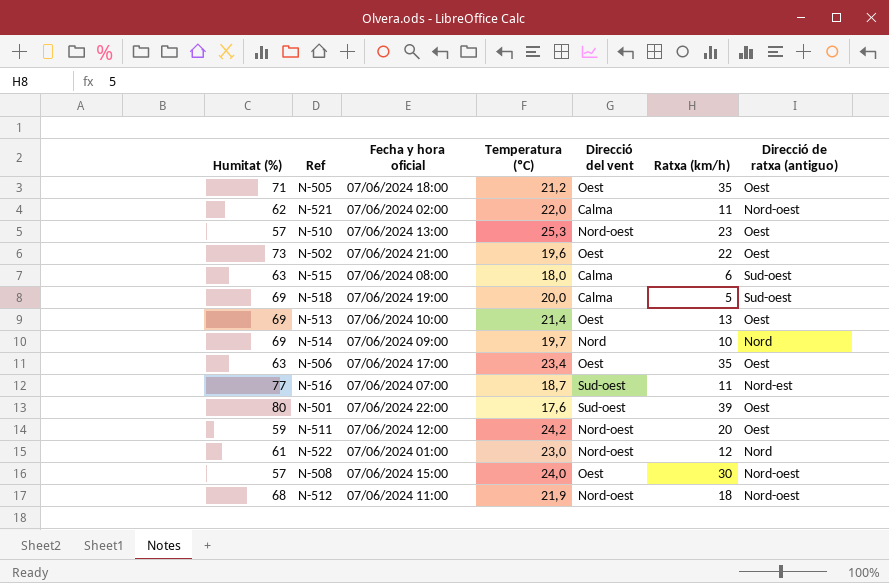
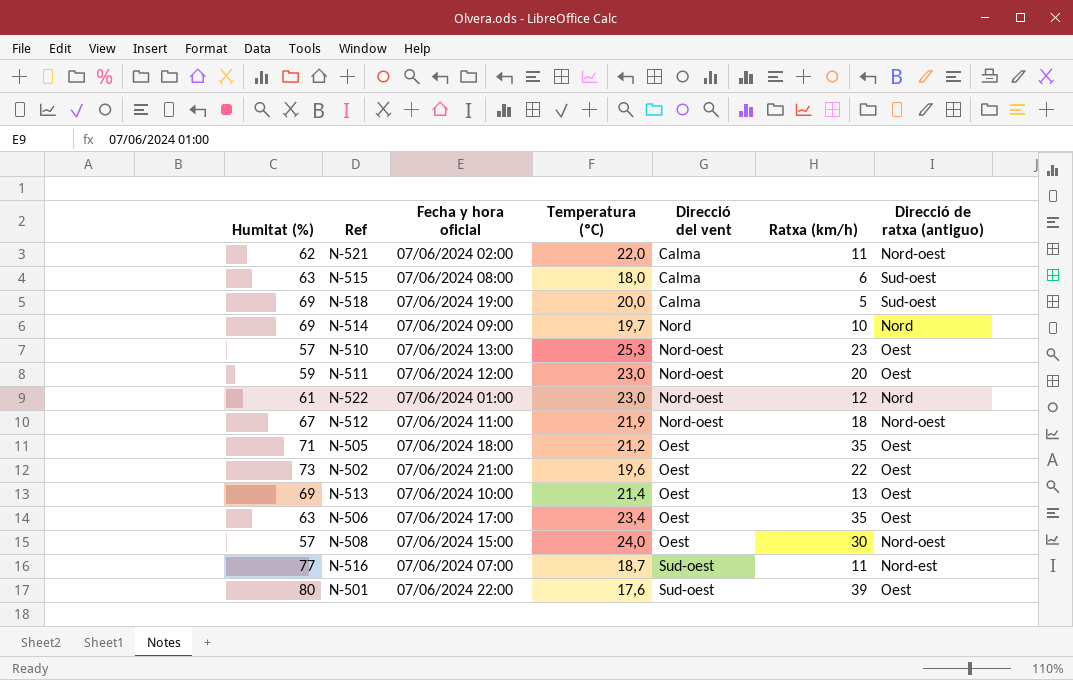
row order: none -> Direcció del vent ascending
N-511 | Temperatura (ºC): 24,2 -> 23,0
N-512 | Humitat (%): 68 -> 67

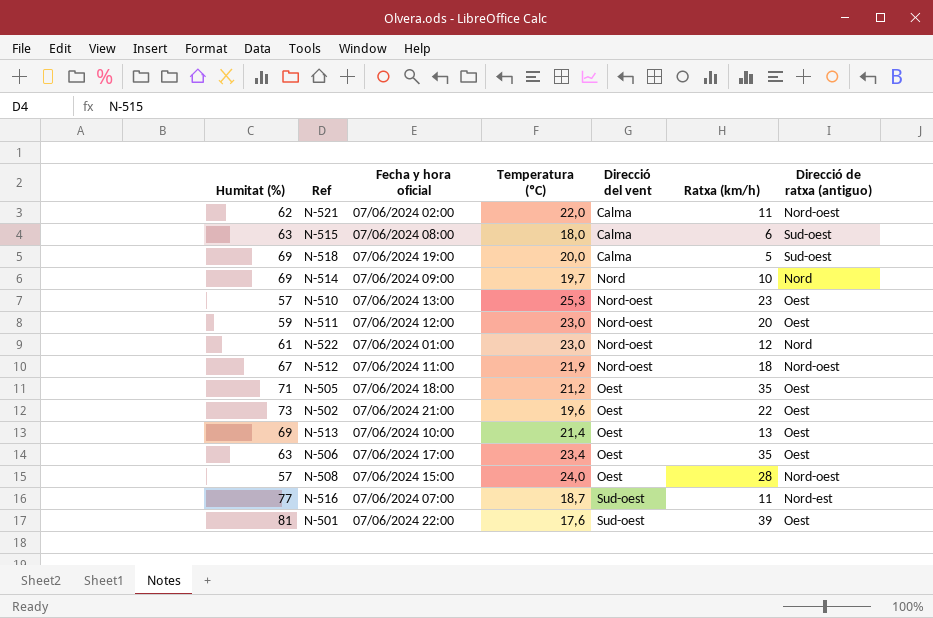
N-508 | Ratxa (km/h): 30 -> 28
N-501 | Humitat (%): 80 -> 81

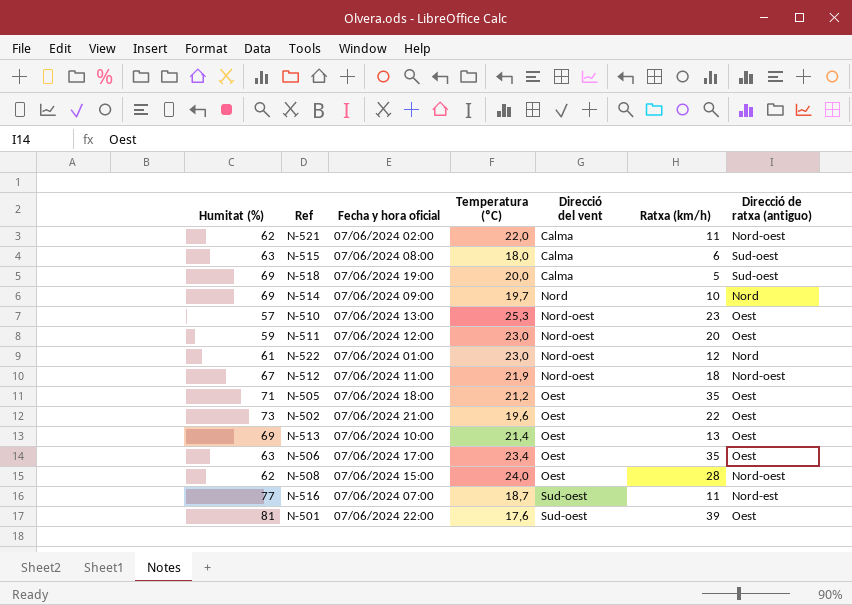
N-508 | Humitat (%): 57 -> 62

